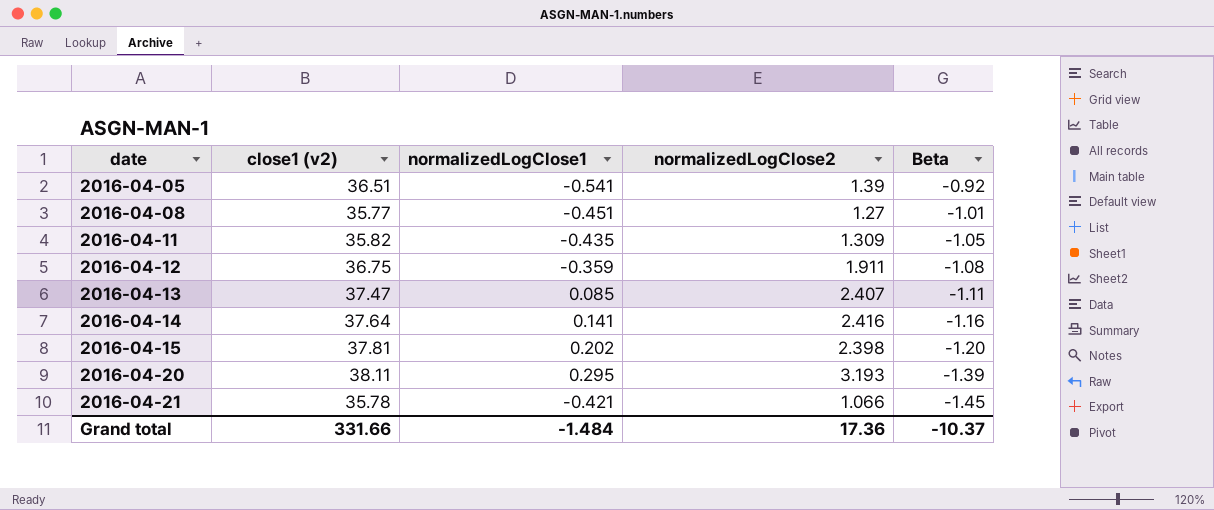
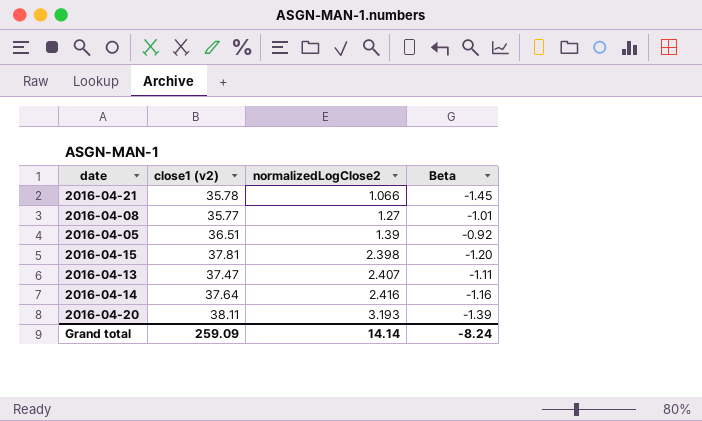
row order: date ascending -> normalizedLogClose2 ascending
column normalizedLogClose1 | position: 3 -> none
row 2016-04-11: 35.82 | -0.435 | 1.309 | -1.05 -> none
row 2016-04-12: 36.75 | -0.359 | 1.911 | -1.08 -> none
Grand total | close1 (v2): 331.66 -> 259.09
Grand total | normalizedLogClose2: 17.36 -> 14.14
Grand total | Beta: -10.37 -> -8.24

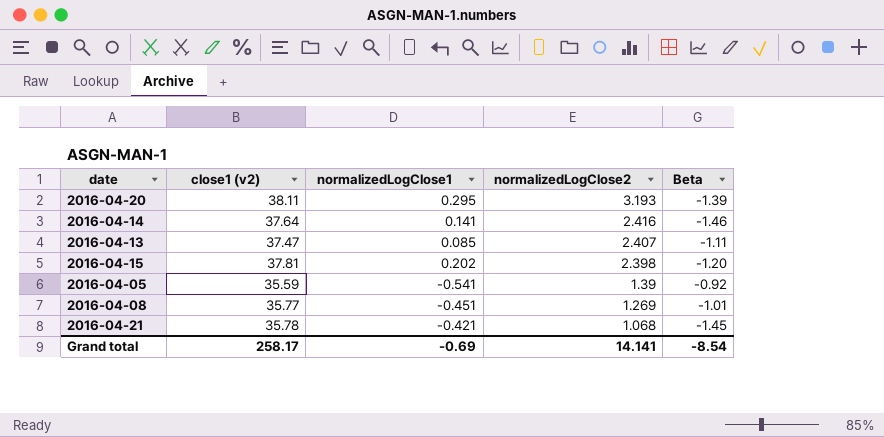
row order: normalizedLogClose2 ascending -> normalizedLogClose2 descending
column normalizedLogClose1 | position: none -> 3
2016-04-14 | Beta: -1.16 -> -1.46
2016-04-05 | close1 (v2): 36.51 -> 35.59
2016-04-08 | normalizedLogClose2: 1.27 -> 1.269
2016-04-21 | normalizedLogClose2: 1.066 -> 1.068
Grand total | close1 (v2): 259.09 -> 258.17
Grand total | normalizedLogClose2: 14.14 -> 14.141
Grand total | Beta: -8.24 -> -8.54

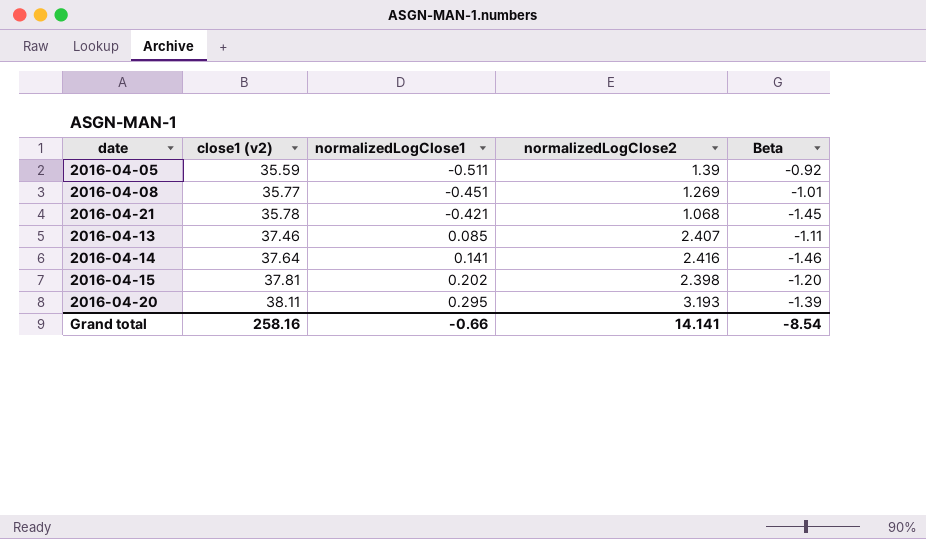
row order: normalizedLogClose2 descending -> close1 (v2) ascending
2016-04-05 | normalizedLogClose1: -0.541 -> -0.511
2016-04-13 | close1 (v2): 37.47 -> 37.46
Grand total | close1 (v2): 258.17 -> 258.16
Grand total | normalizedLogClose1: -0.69 -> -0.66

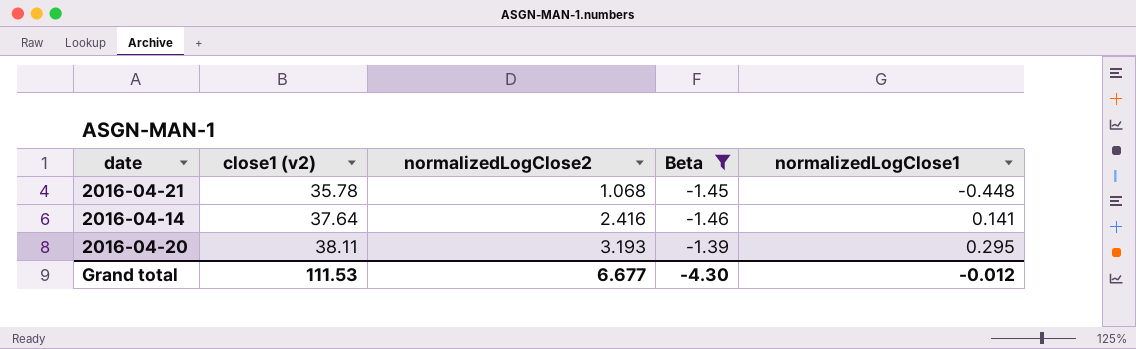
filter: none -> Beta <= -1.39
column normalizedLogClose1 | position: 3 -> 5
2016-04-21 | normalizedLogClose1: -0.421 -> -0.448
Grand total | close1 (v2): 258.16 -> 111.53
Grand total | normalizedLogClose2: 14.141 -> 6.677
Grand total | Beta: -8.54 -> -4.30
Grand total | normalizedLogClose1: -0.66 -> -0.012

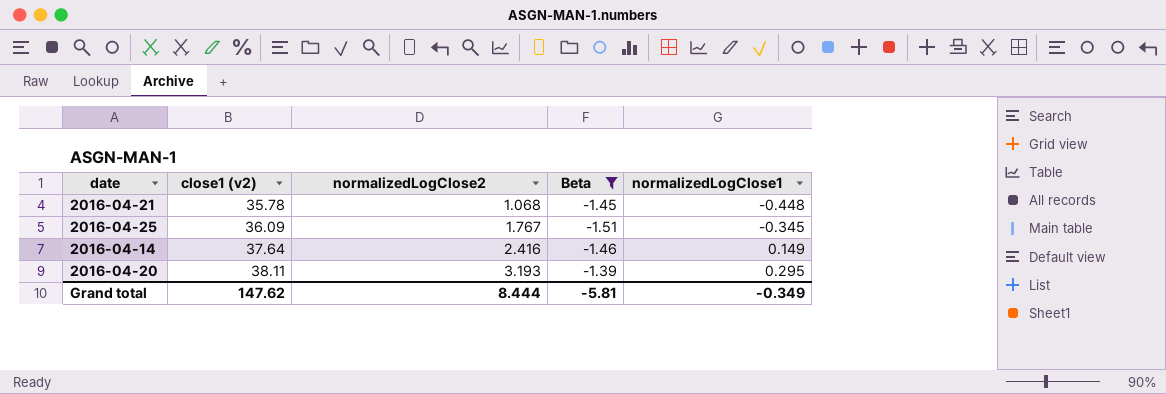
row 2016-04-25: none -> 36.09 | 1.767 | -1.51 | -0.345
2016-04-14 | normalizedLogClose1: 0.141 -> 0.149
Grand total | close1 (v2): 111.53 -> 147.62
Grand total | normalizedLogClose2: 6.677 -> 8.444
Grand total | Beta: -4.30 -> -5.81
Grand total | normalizedLogClose1: -0.012 -> -0.349

